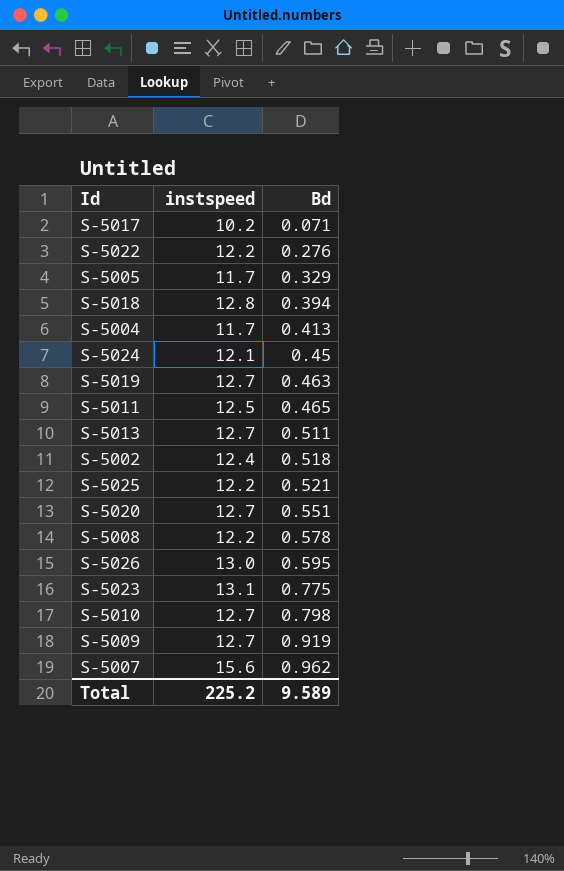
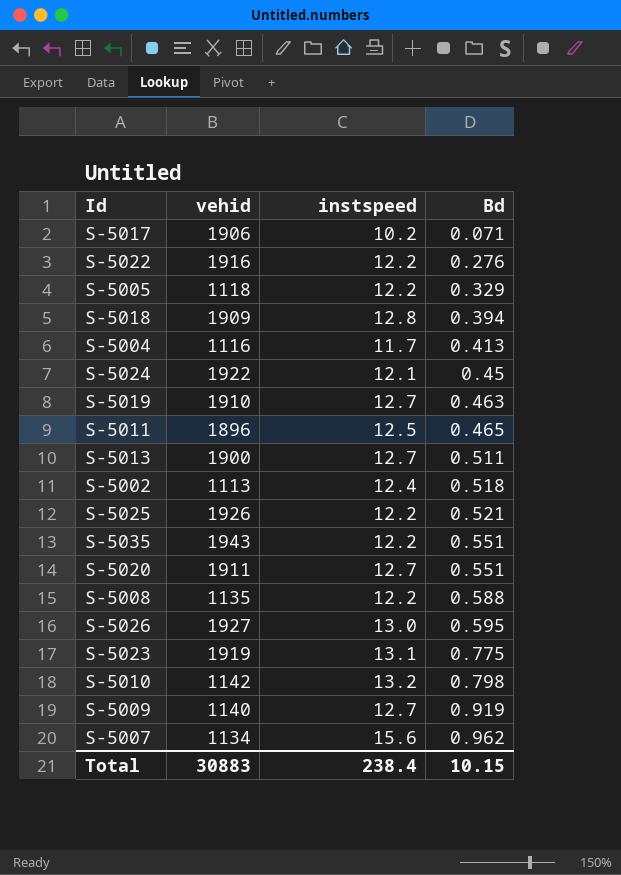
column vehid | position: none -> 2
S-5005 | instspeed: 11.7 -> 12.2
row S-5035: none -> 1943 | 12.2 | 0.551
S-5008 | Bd: 0.578 -> 0.588
S-5010 | instspeed: 12.7 -> 13.2
Total | instspeed: 225.2 -> 238.4
Total | Bd: 9.589 -> 10.15

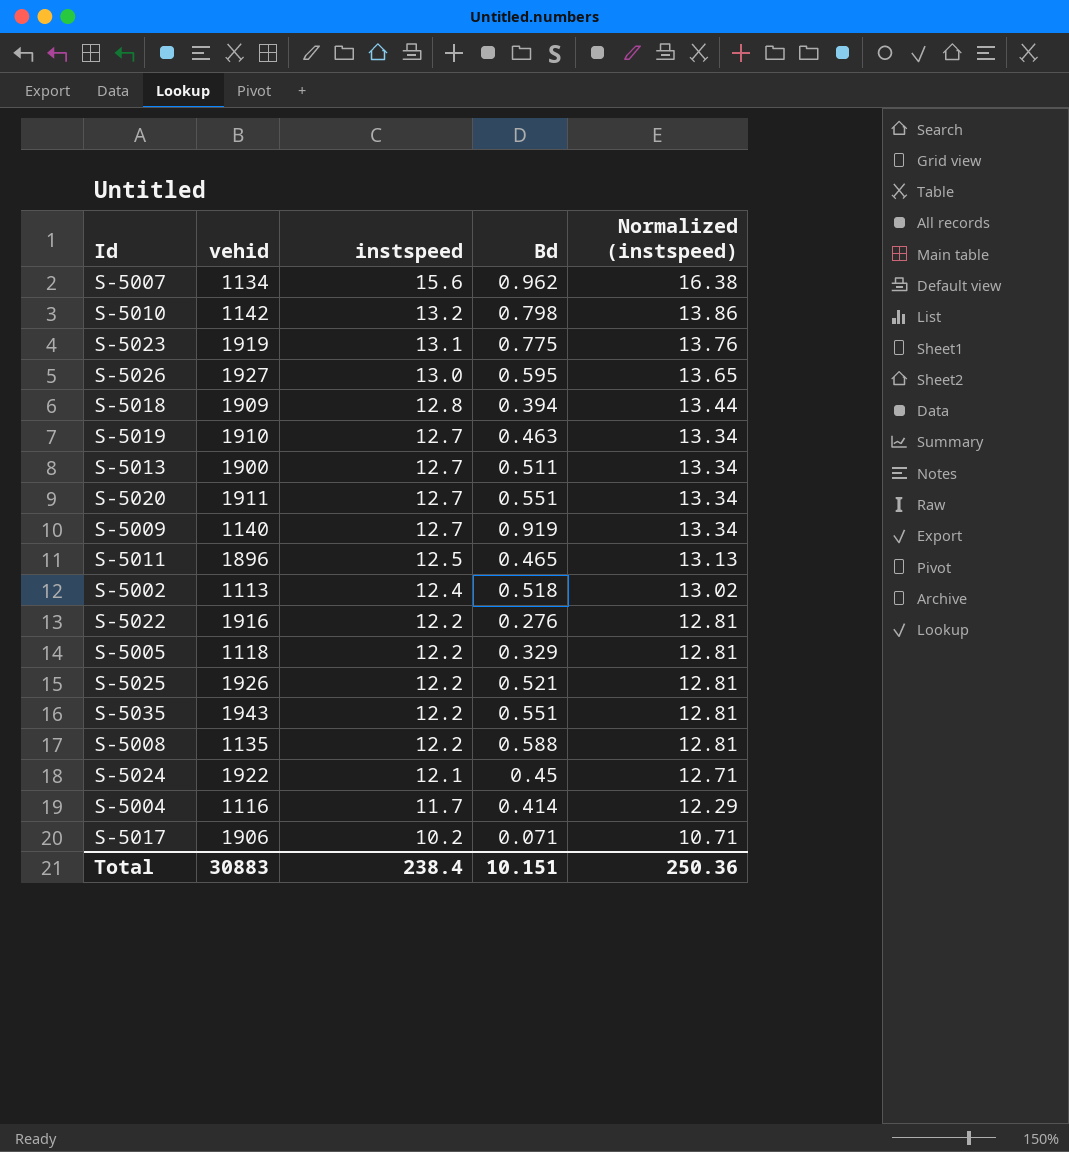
row order: Bd ascending -> instspeed descending
column Normalized (instspeed) | formula: none -> [instspeed] * 1.05
S-5004 | Bd: 0.413 -> 0.414
Total | Bd: 10.15 -> 10.151

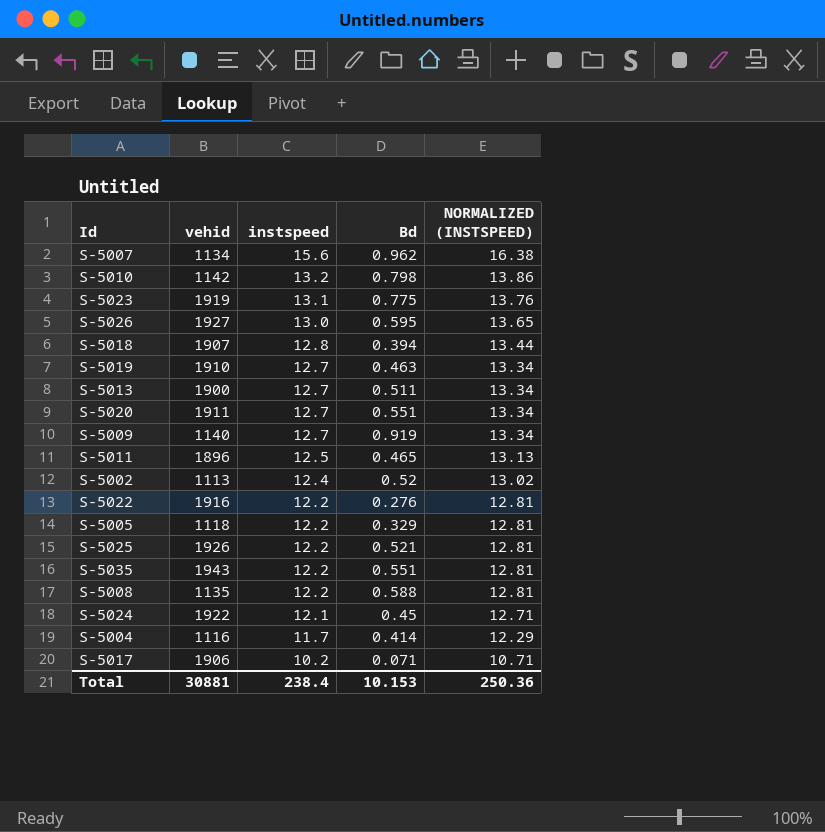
column name: Normalized (instspeed) -> NORMALIZED (INSTSPEED)
S-5018 | vehid: 1909 -> 1907
S-5002 | Bd: 0.518 -> 0.52
Total | vehid: 30883 -> 30881
Total | Bd: 10.151 -> 10.153

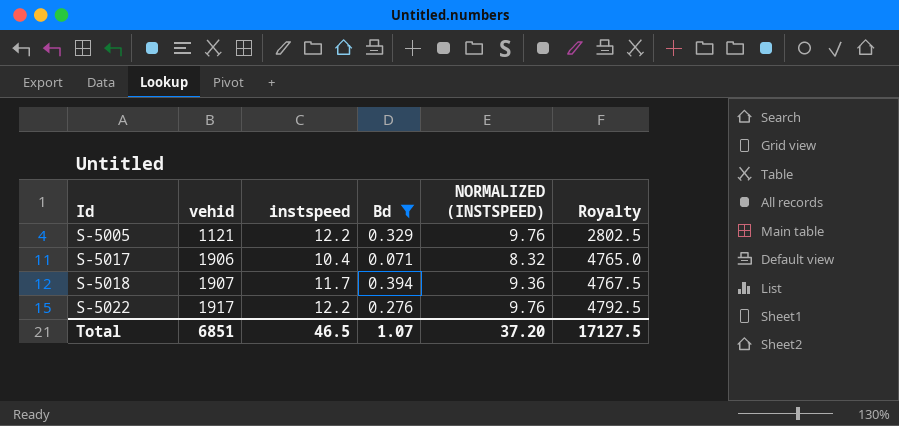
filter: none -> Bd <= 0.394
row order: instspeed descending -> Id ascending
column NORMALIZED (INSTSPEED) | formula: [instspeed] * 1.05 -> [instspeed] * 0.8
column Royalty | formula: none -> [vehid] * 2.5
S-5005 | vehid: 1118 -> 1121
S-5017 | instspeed: 10.2 -> 10.4
S-5018 | instspeed: 12.8 -> 11.7
S-5022 | vehid: 1916 -> 1917
Total | vehid: 30881 -> 6851
Total | instspeed: 238.4 -> 46.5
Total | Bd: 10.153 -> 1.07
Total | NORMALIZED (INSTSPEED): 250.36 -> 37.20

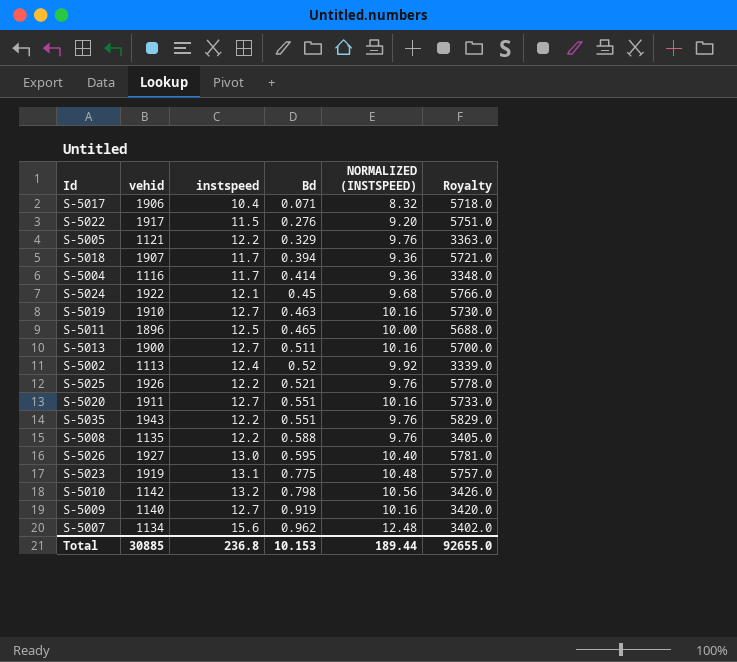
filter: Bd <= 0.394 -> none
row order: Id ascending -> Bd ascending
column Royalty | formula: [vehid] * 2.5 -> [vehid] * 3
S-5022 | instspeed: 12.2 -> 11.5
S-5022 | NORMALIZED (INSTSPEED): 9.76 -> 9.20
Total | vehid: 6851 -> 30885
Total | instspeed: 46.5 -> 236.8
Total | Bd: 1.07 -> 10.153
Total | NORMALIZED (INSTSPEED): 37.20 -> 189.44
Total | Royalty: 17127.5 -> 92655.0

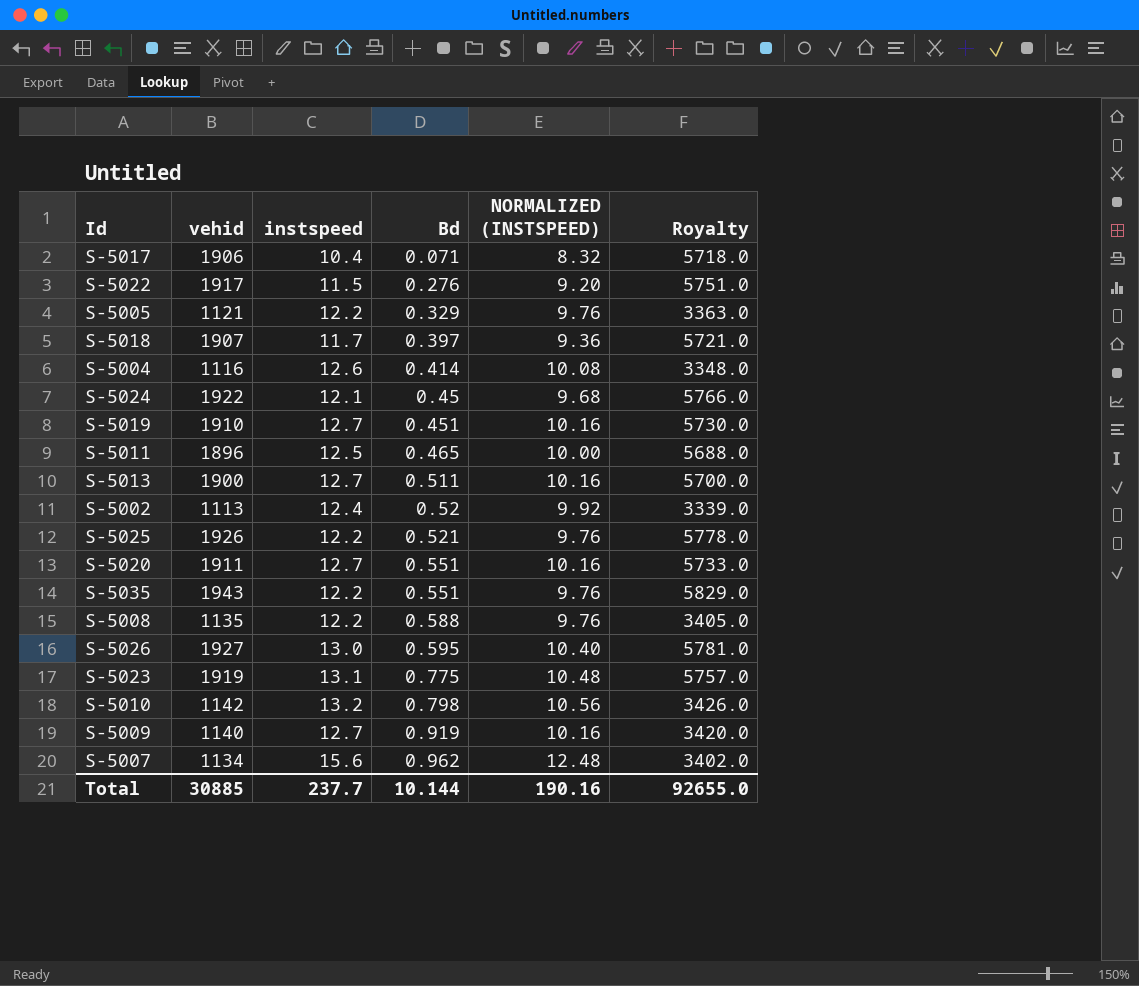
S-5018 | Bd: 0.394 -> 0.397
S-5004 | instspeed: 11.7 -> 12.6
S-5004 | NORMALIZED (INSTSPEED): 9.36 -> 10.08
S-5019 | Bd: 0.463 -> 0.451
Total | instspeed: 236.8 -> 237.7
Total | Bd: 10.153 -> 10.144
Total | NORMALIZED (INSTSPEED): 189.44 -> 190.16

